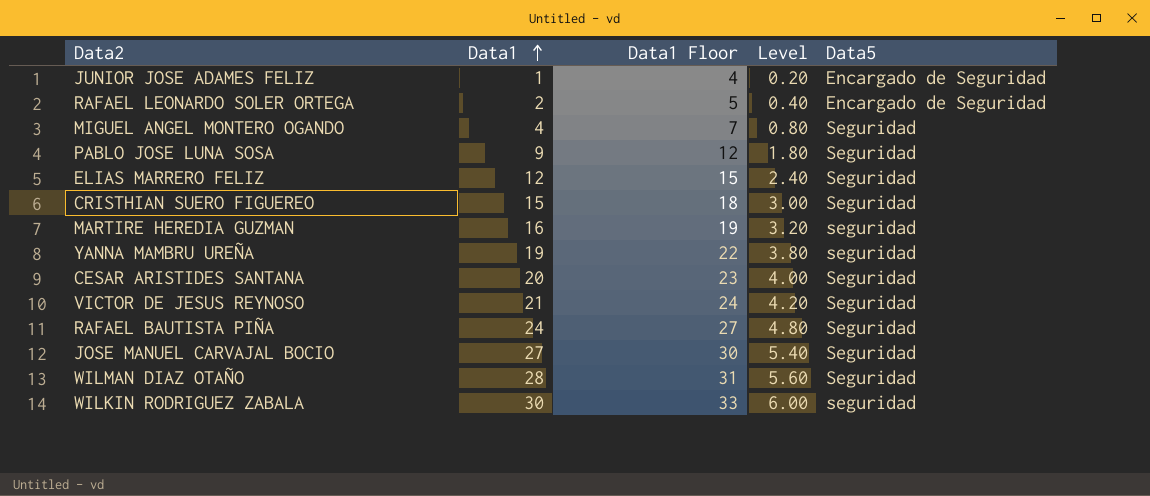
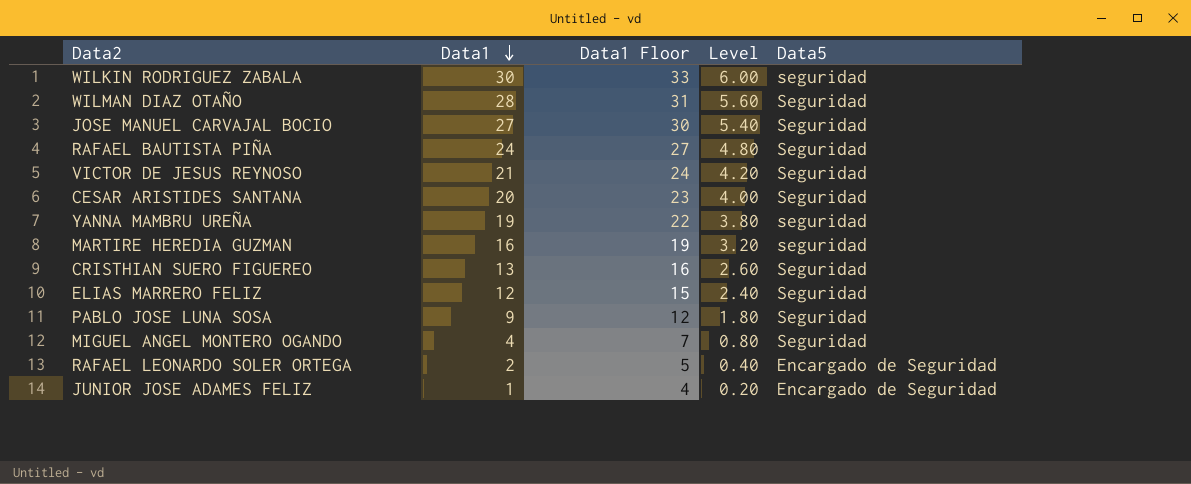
row order: Data1 ascending -> Data1 descending
CRISTHIAN SUERO FIGUEREO | Data1: 15 -> 13
CRISTHIAN SUERO FIGUEREO | Data1 Floor: 18 -> 16
CRISTHIAN SUERO FIGUEREO | Level: 3.00 -> 2.60

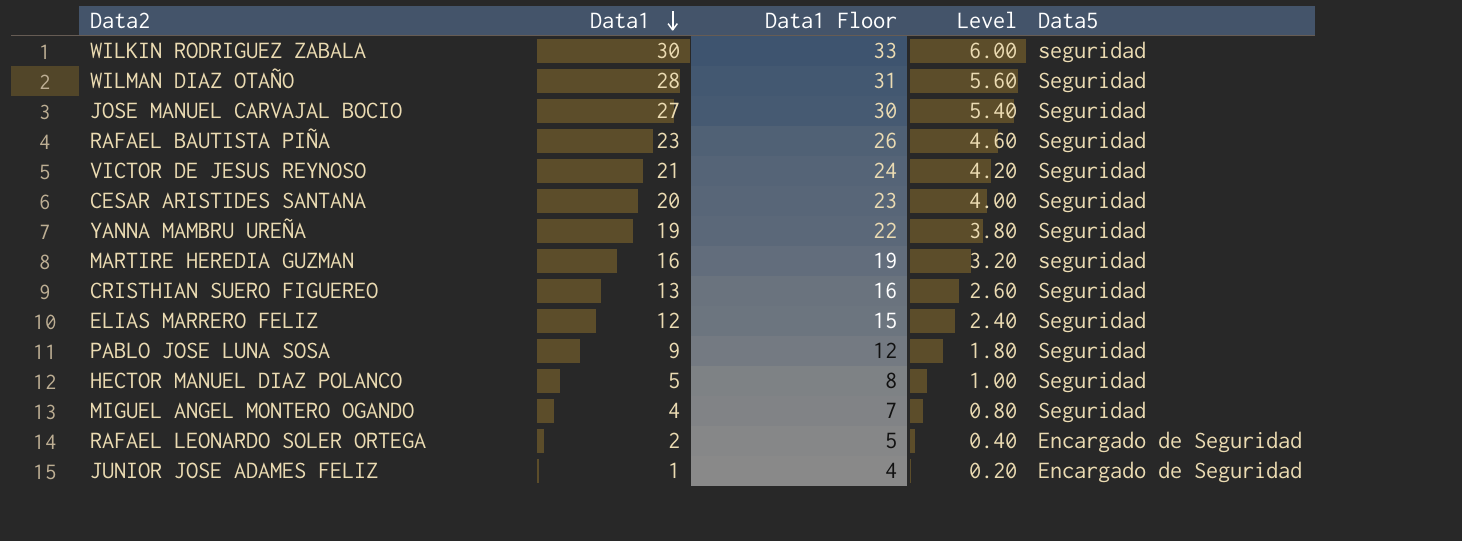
RAFAEL BAUTISTA PIÑA | Data1: 24 -> 23
RAFAEL BAUTISTA PIÑA | Data1 Floor: 27 -> 26
RAFAEL BAUTISTA PIÑA | Level: 4.80 -> 4.60
YANNA MAMBRU UREÑA | Data5: seguridad -> Seguridad
row HECTOR MANUEL DIAZ POLANCO: none -> 5 | 8 | 1.00 | Seguridad

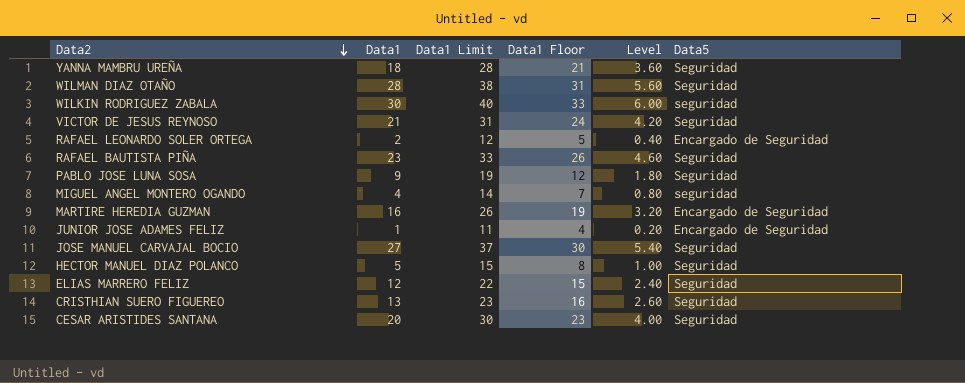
row order: Data1 descending -> Data2 descending
column Data1 Limit | formula: none -> [Data1] + 10
YANNA MAMBRU UREÑA | Data1: 19 -> 18
YANNA MAMBRU UREÑA | Data1 Floor: 22 -> 21
YANNA MAMBRU UREÑA | Level: 3.80 -> 3.60
MIGUEL ANGEL MONTERO OGANDO | Data5: Seguridad -> seguridad
MARTIRE HEREDIA GUZMAN | Data5: seguridad -> Encargado de Seguridad

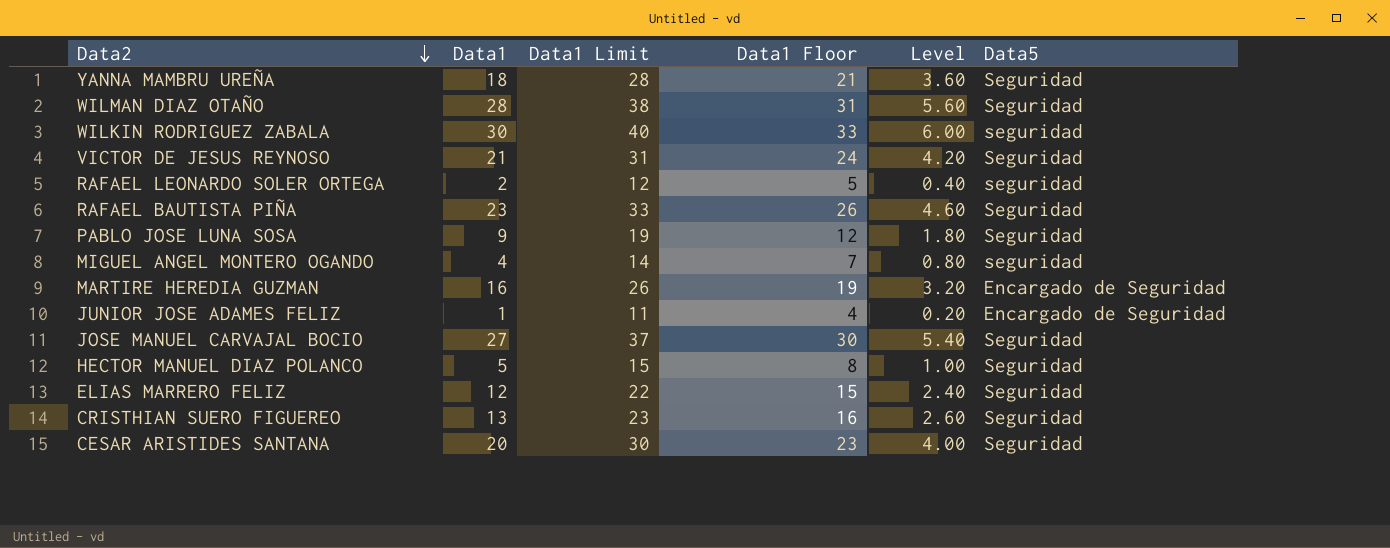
RAFAEL LEONARDO SOLER ORTEGA | Data5: Encargado de Seguridad -> seguridad

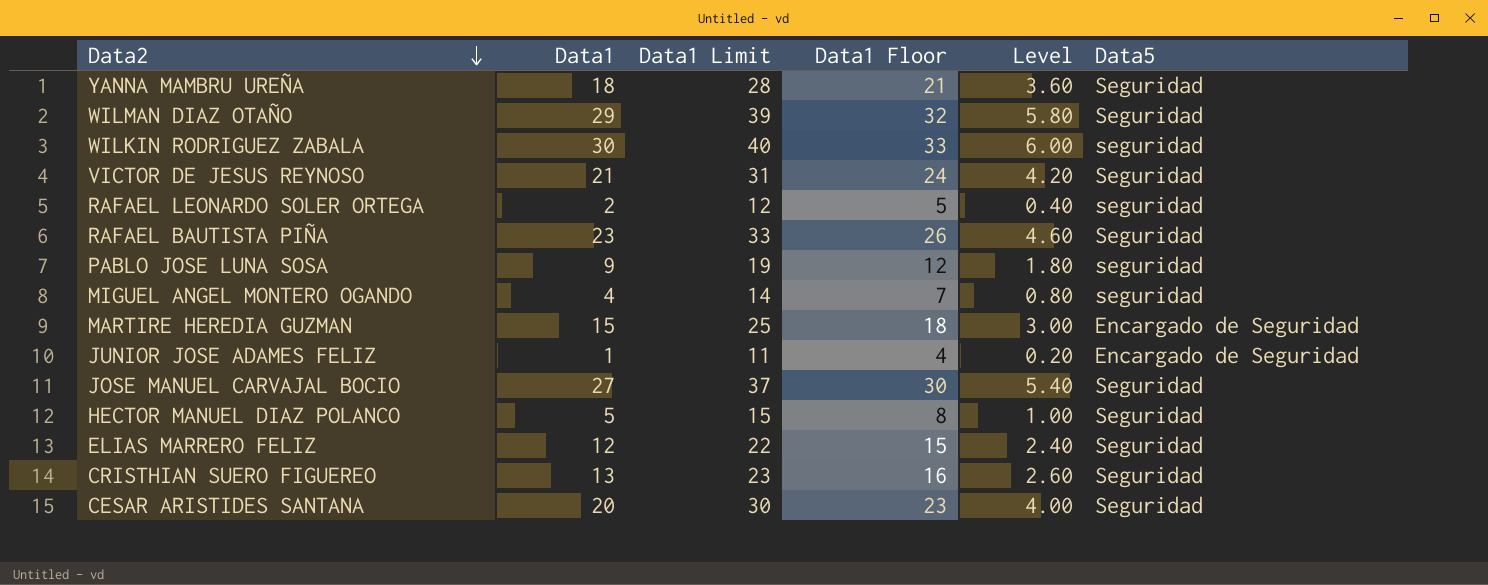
WILMAN DIAZ OTAÑO | Data1: 28 -> 29
WILMAN DIAZ OTAÑO | Data1 Limit: 38 -> 39
WILMAN DIAZ OTAÑO | Data1 Floor: 31 -> 32
WILMAN DIAZ OTAÑO | Level: 5.60 -> 5.80
PABLO JOSE LUNA SOSA | Data5: Seguridad -> seguridad
MARTIRE HEREDIA GUZMAN | Data1: 16 -> 15
MARTIRE HEREDIA GUZMAN | Data1 Limit: 26 -> 25
MARTIRE HEREDIA GUZMAN | Data1 Floor: 19 -> 18
MARTIRE HEREDIA GUZMAN | Level: 3.20 -> 3.00

